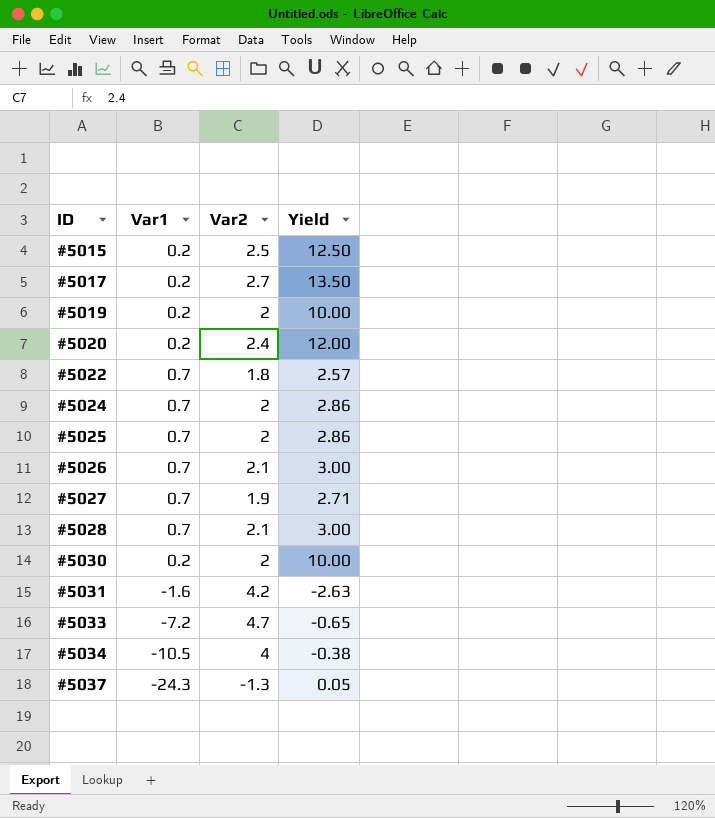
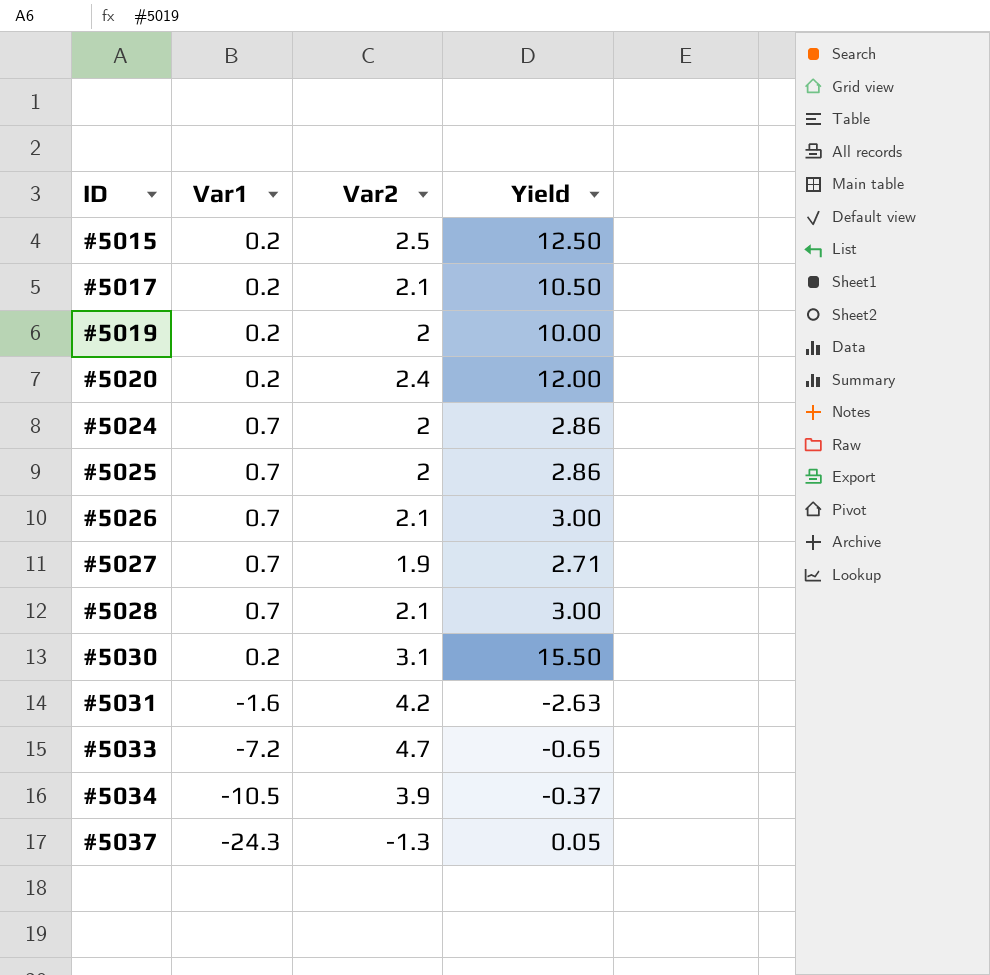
row #5022: 0.7 | 1.8 | 2.57 -> none
#5017 | Var2: 2.7 -> 2.1
#5017 | Yield: 13.50 -> 10.50
#5030 | Var2: 2 -> 3.1
#5030 | Yield: 10.00 -> 15.50
#5034 | Var2: 4 -> 3.9
#5034 | Yield: -0.38 -> -0.37

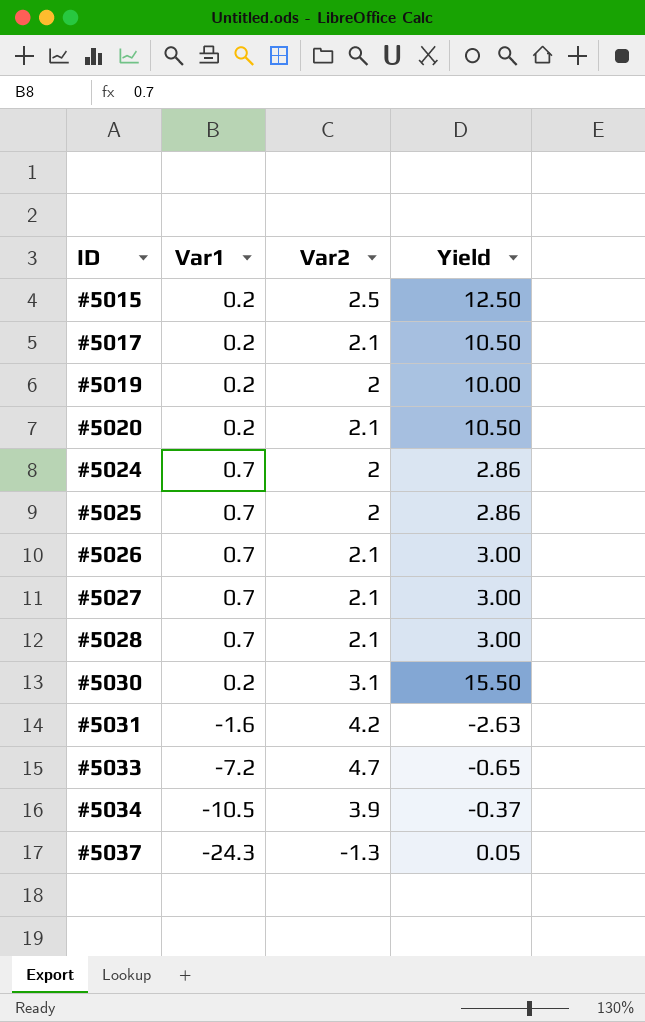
#5020 | Var2: 2.4 -> 2.1
#5020 | Yield: 12.00 -> 10.50
#5027 | Var2: 1.9 -> 2.1
#5027 | Yield: 2.71 -> 3.00

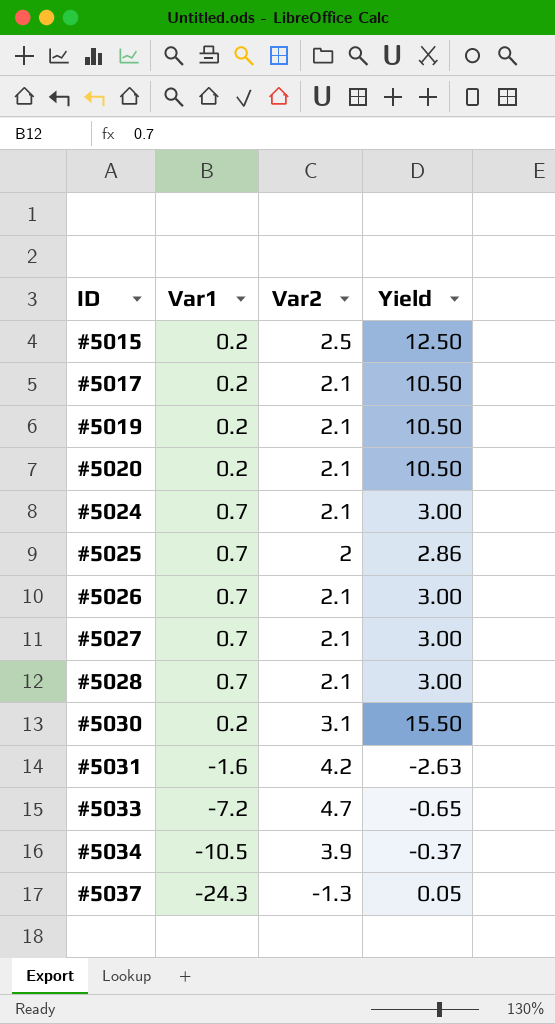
#5019 | Var2: 2 -> 2.1
#5019 | Yield: 10.00 -> 10.50
#5024 | Var2: 2 -> 2.1
#5024 | Yield: 2.86 -> 3.00

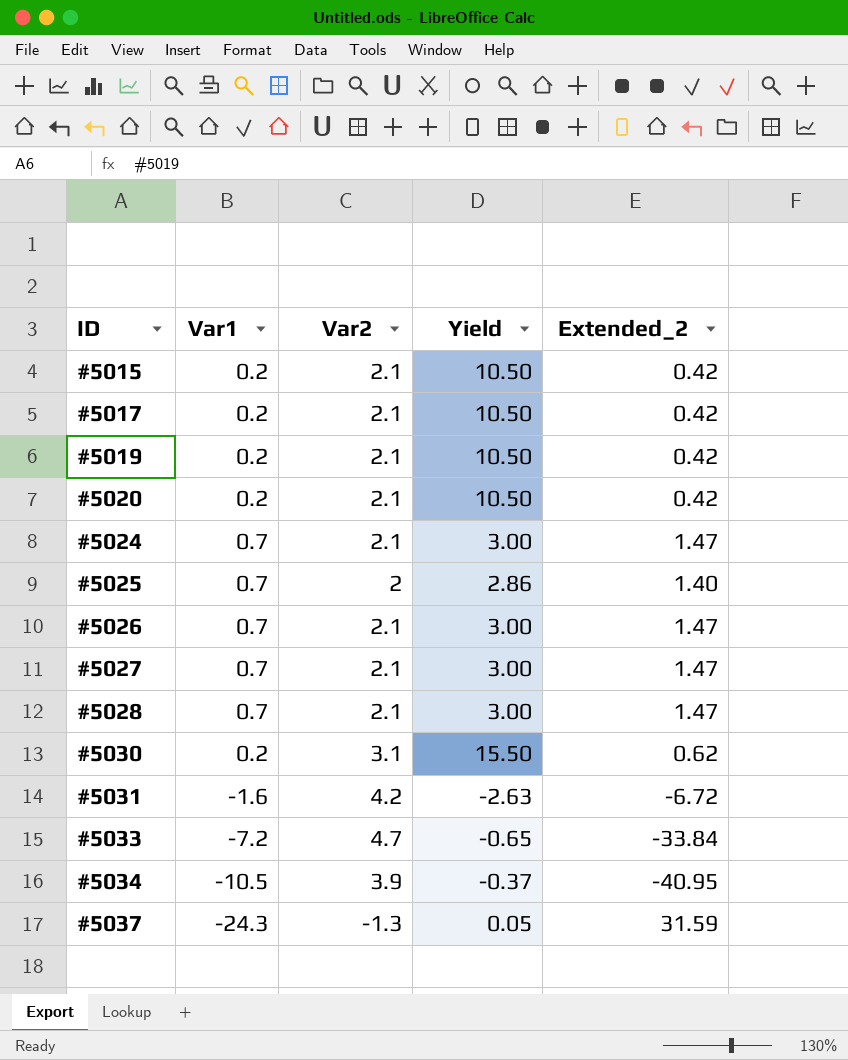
column Extended_2 | formula: none -> [Var1] * [Var2]
#5015 | Var2: 2.5 -> 2.1
#5015 | Yield: 12.50 -> 10.50

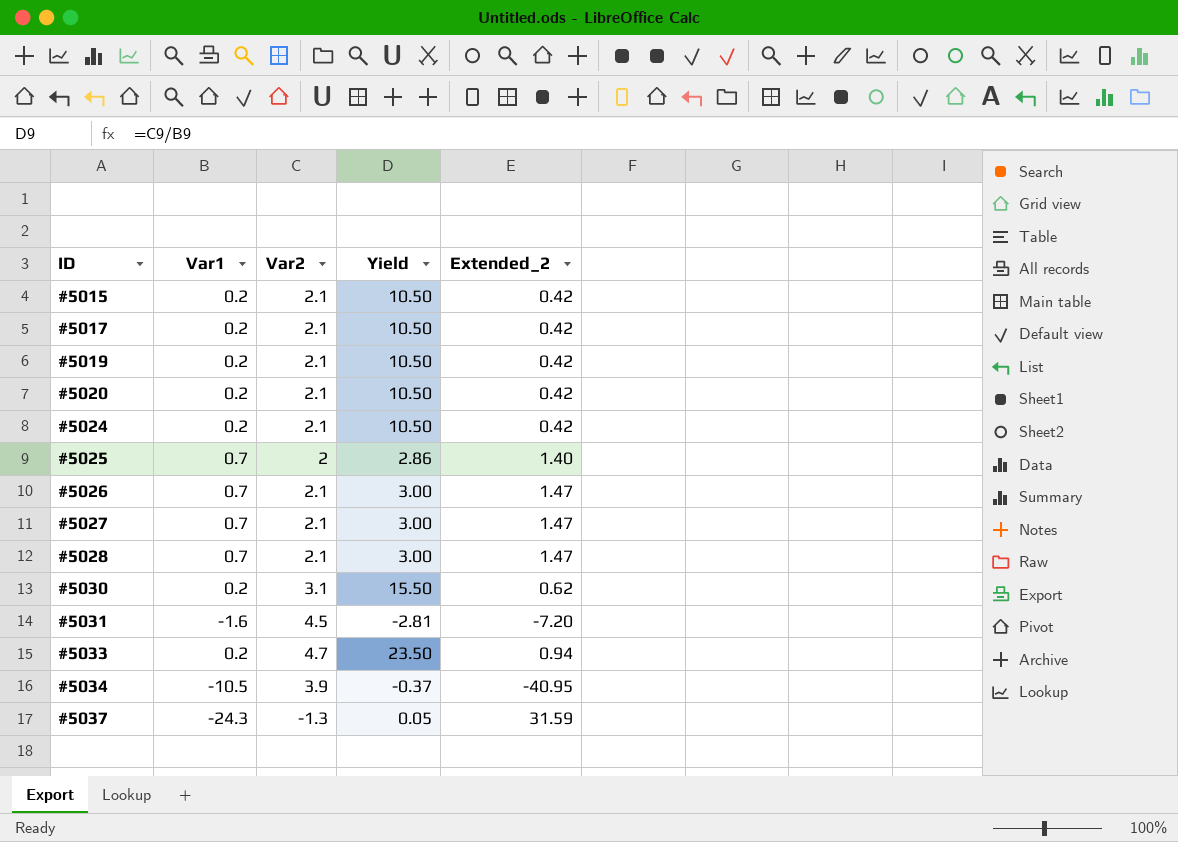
#5024 | Var1: 0.7 -> 0.2
#5024 | Yield: 3.00 -> 10.50
#5024 | Extended_2: 1.47 -> 0.42
#5031 | Var2: 4.2 -> 4.5
#5031 | Yield: -2.63 -> -2.81
#5031 | Extended_2: -6.72 -> -7.20
#5033 | Var1: -7.2 -> 0.2
#5033 | Yield: -0.65 -> 23.50
#5033 | Extended_2: -33.84 -> 0.94

